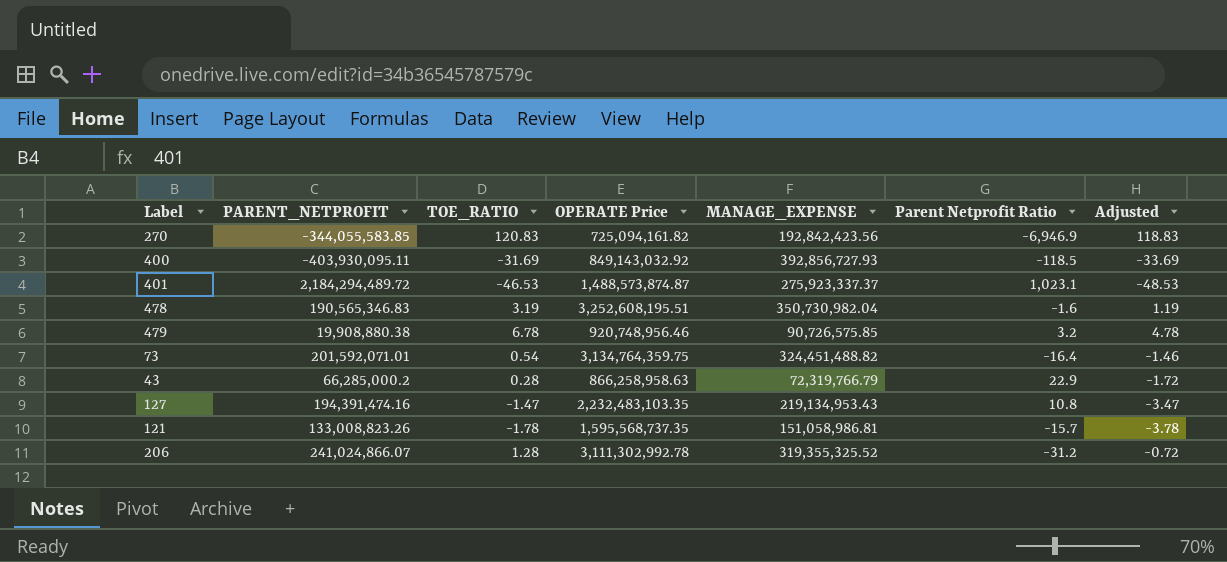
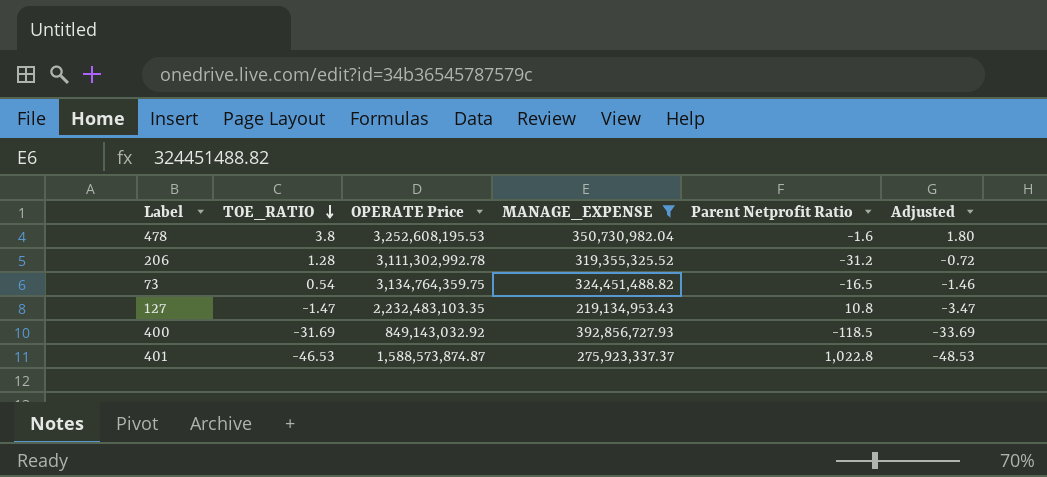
filter: none -> MANAGE_EXPENSE >= 219,134,953.43
row order: none -> TOE_RATIO descending
column PARENT_NETPROFIT | position: 2 -> none
478 | TOE_RATIO: 3.19 -> 3.8
478 | OPERATE Price: 3,252,608,195.51 -> 3,252,608,195.53
478 | Adjusted: 1.19 -> 1.80
73 | Parent Netprofit Ratio: -16.4 -> -16.5
401 | OPERATE Price: 1,488,573,874.87 -> 1,588,573,874.87
401 | Parent Netprofit Ratio: 1,023.1 -> 1,022.8

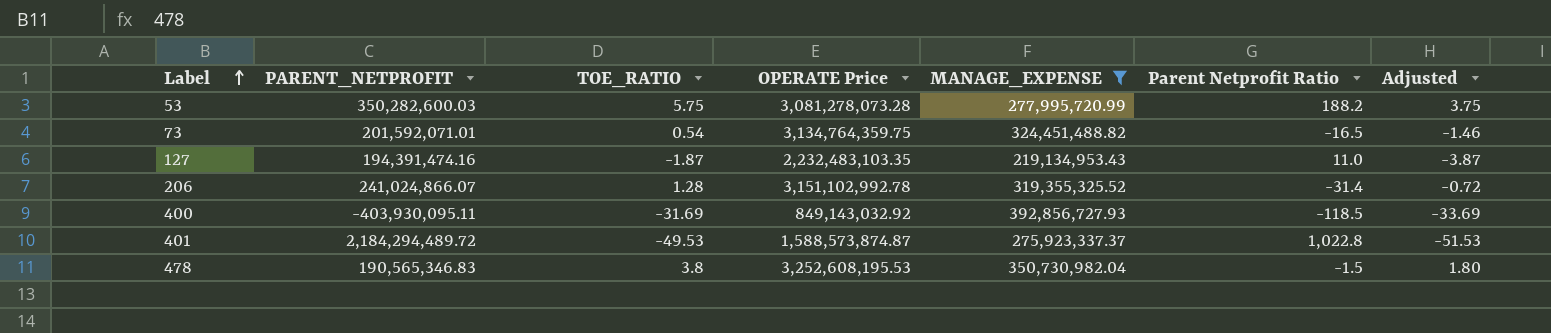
row order: TOE_RATIO descending -> Label ascending
column PARENT_NETPROFIT | position: none -> 2
row 53: none -> 350,282,600.03 | 5.75 | 3,081,278,073.28 | 277,995,720.99 | 188.2 | 3.75
127 | TOE_RATIO: -1.47 -> -1.87
127 | Parent Netprofit Ratio: 10.8 -> 11.0
127 | Adjusted: -3.47 -> -3.87
206 | OPERATE Price: 3,111,302,992.78 -> 3,151,102,992.78
206 | Parent Netprofit Ratio: -31.2 -> -31.4
401 | TOE_RATIO: -46.53 -> -49.53
401 | Adjusted: -48.53 -> -51.53
478 | Parent Netprofit Ratio: -1.6 -> -1.5

